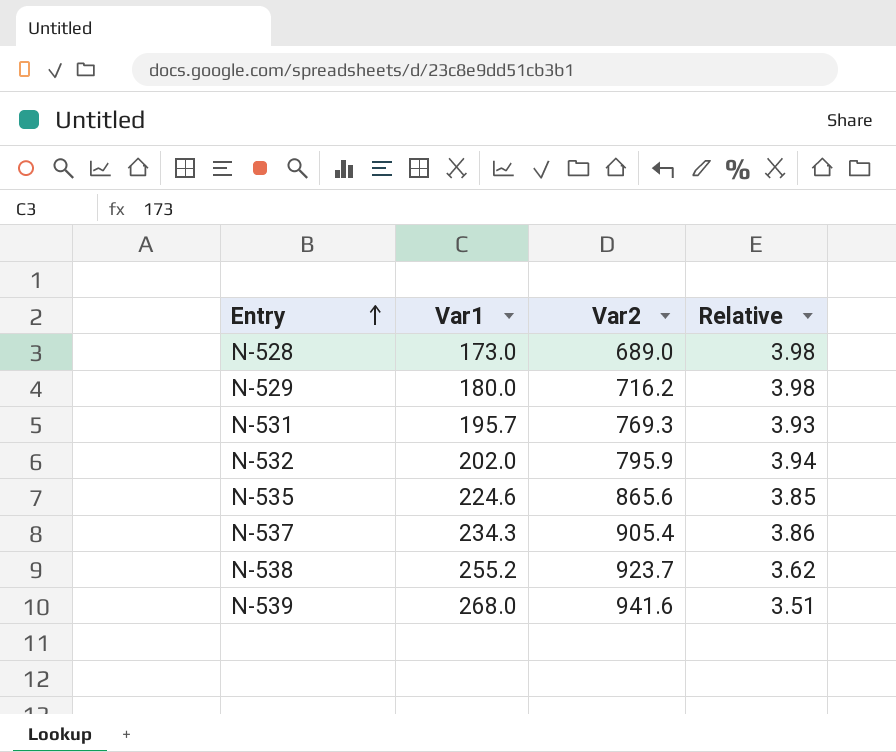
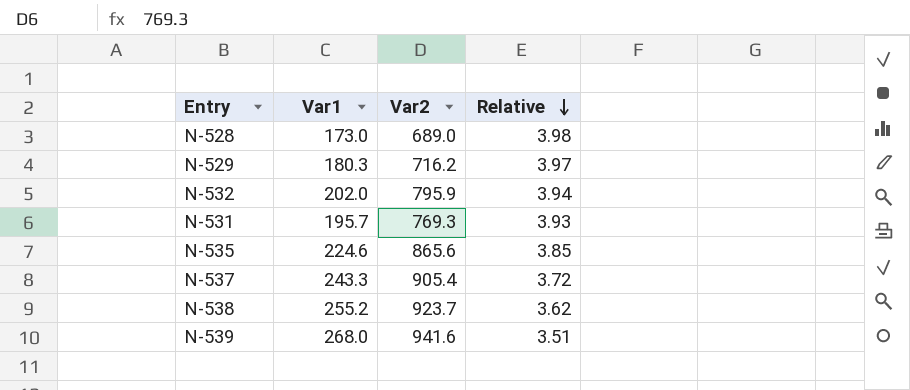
row order: Entry ascending -> Relative descending
N-529 | Var1: 180.0 -> 180.3
N-529 | Relative: 3.98 -> 3.97
N-537 | Var1: 234.3 -> 243.3
N-537 | Relative: 3.86 -> 3.72

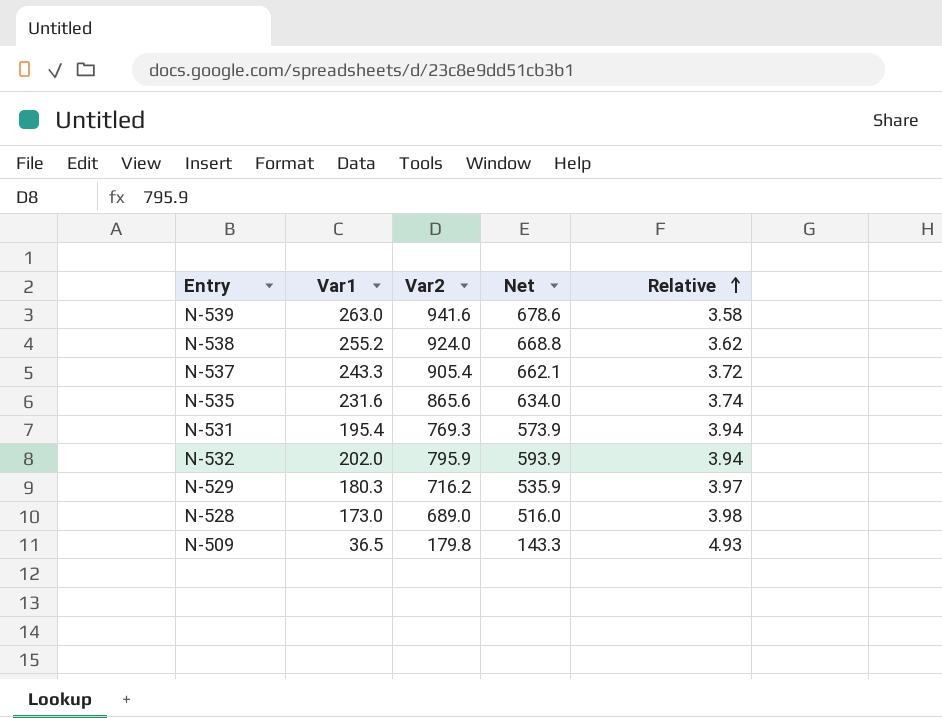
row order: Relative descending -> Relative ascending
column Net | formula: none -> [Var2] - [Var1]
N-539 | Var1: 268.0 -> 263.0
N-539 | Relative: 3.51 -> 3.58
N-538 | Var2: 923.7 -> 924.0
N-535 | Var1: 224.6 -> 231.6
N-535 | Relative: 3.85 -> 3.74
N-531 | Var1: 195.7 -> 195.4
N-531 | Relative: 3.93 -> 3.94
row N-509: none -> 36.5 | 179.8 | 143.3 | 4.93

